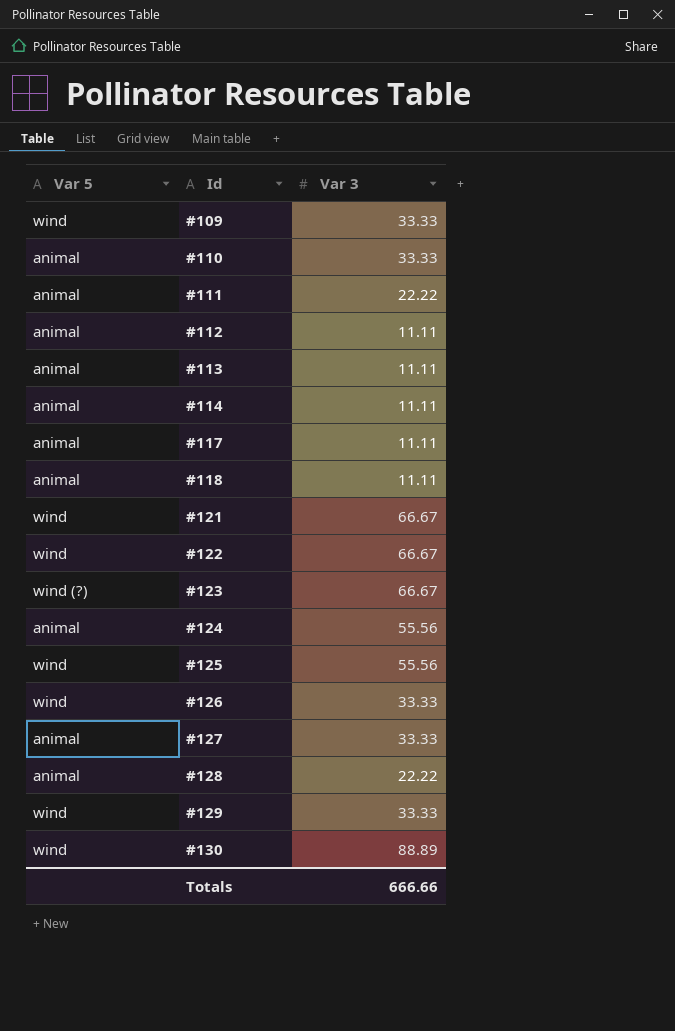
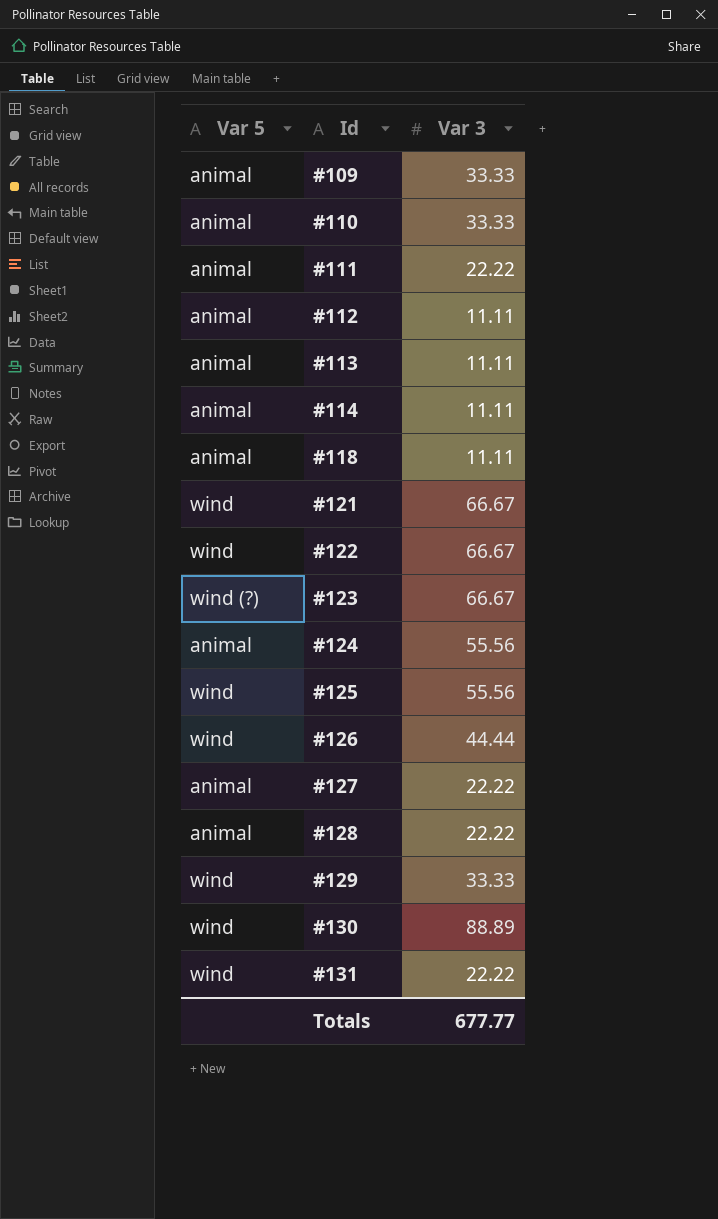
row #117: animal | 11.11 -> none
#109 | Var 5: wind -> animal
#126 | Var 3: 33.33 -> 44.44
#127 | Var 3: 33.33 -> 22.22
row #131: none -> wind | 22.22
Totals | Var 3: 666.66 -> 677.77

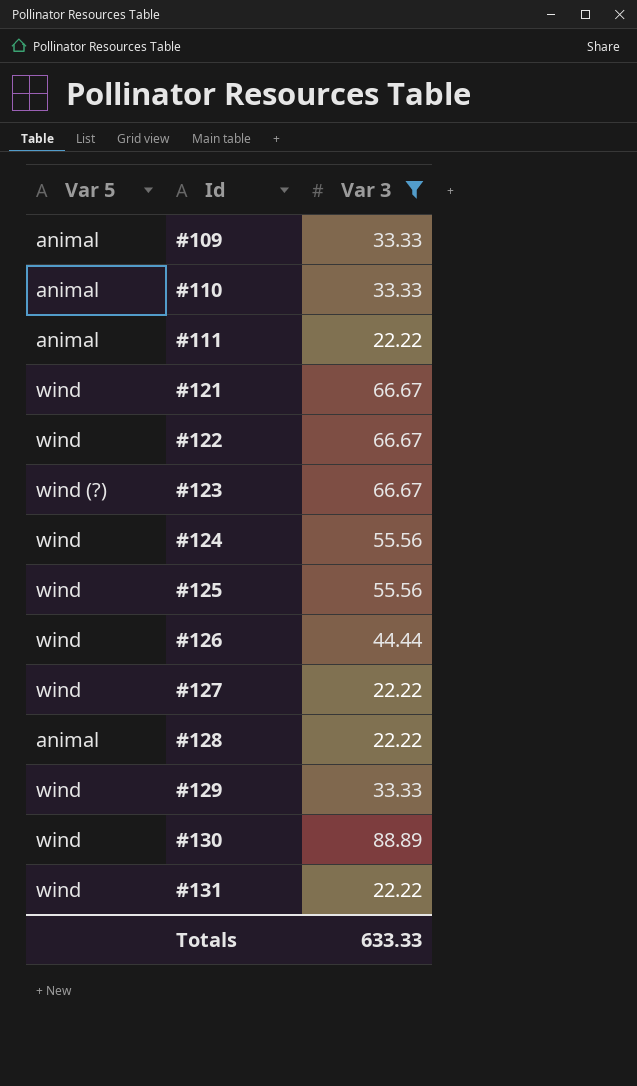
filter: none -> Var 3 != 11.11
#124 | Var 5: animal -> wind
#127 | Var 5: animal -> wind
Totals | Var 3: 677.77 -> 633.33

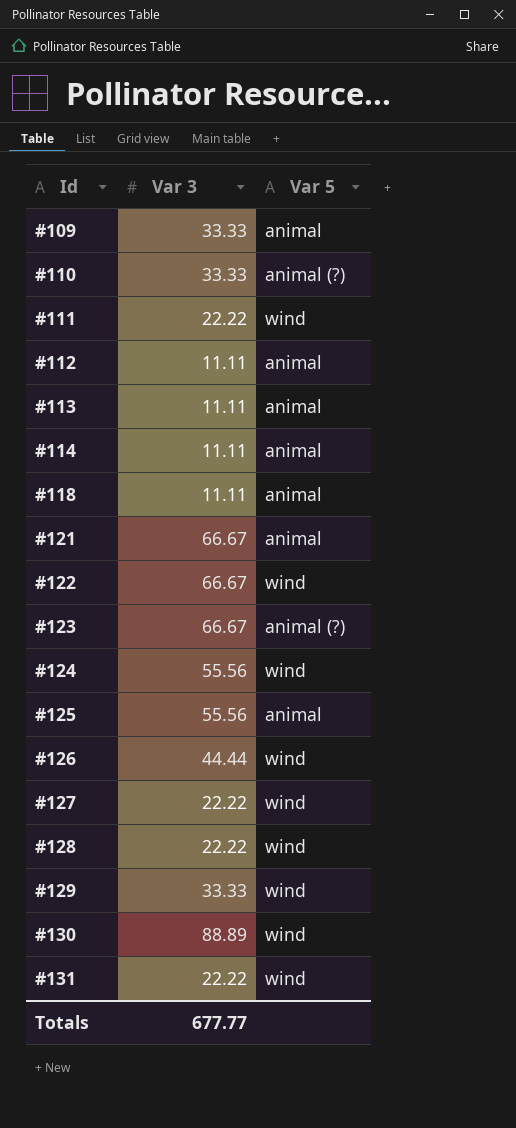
filter: Var 3 != 11.11 -> none
column Var 5 | position: 1 -> 3
#110 | Var 5: animal -> animal (?)
#111 | Var 5: animal -> wind
#121 | Var 5: wind -> animal
#123 | Var 5: wind (?) -> animal (?)
#125 | Var 5: wind -> animal
#128 | Var 5: animal -> wind
Totals | Var 3: 633.33 -> 677.77

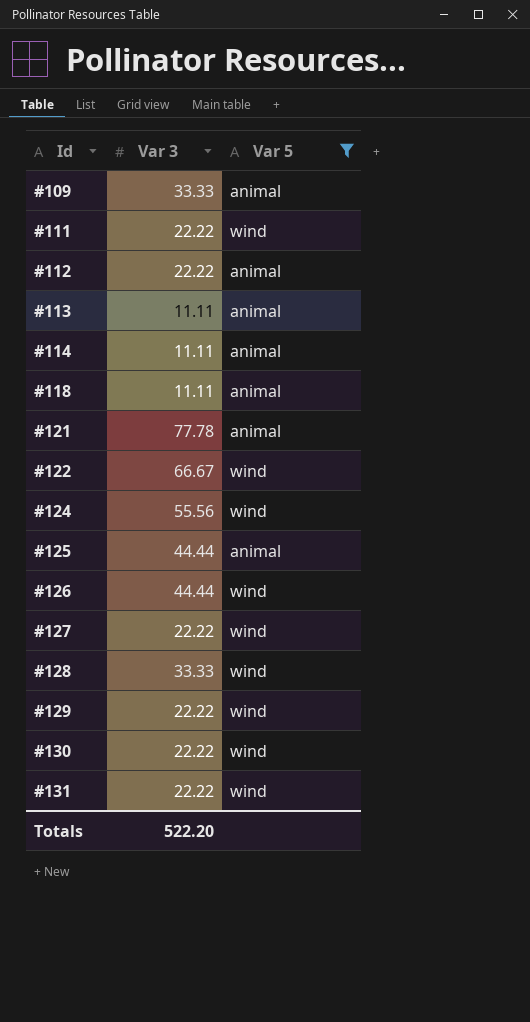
filter: none -> Var 5 != animal (?)
#112 | Var 3: 11.11 -> 22.22
#121 | Var 3: 66.67 -> 77.78
#125 | Var 3: 55.56 -> 44.44
#128 | Var 3: 22.22 -> 33.33
#129 | Var 3: 33.33 -> 22.22
#130 | Var 3: 88.89 -> 22.22
Totals | Var 3: 677.77 -> 522.20

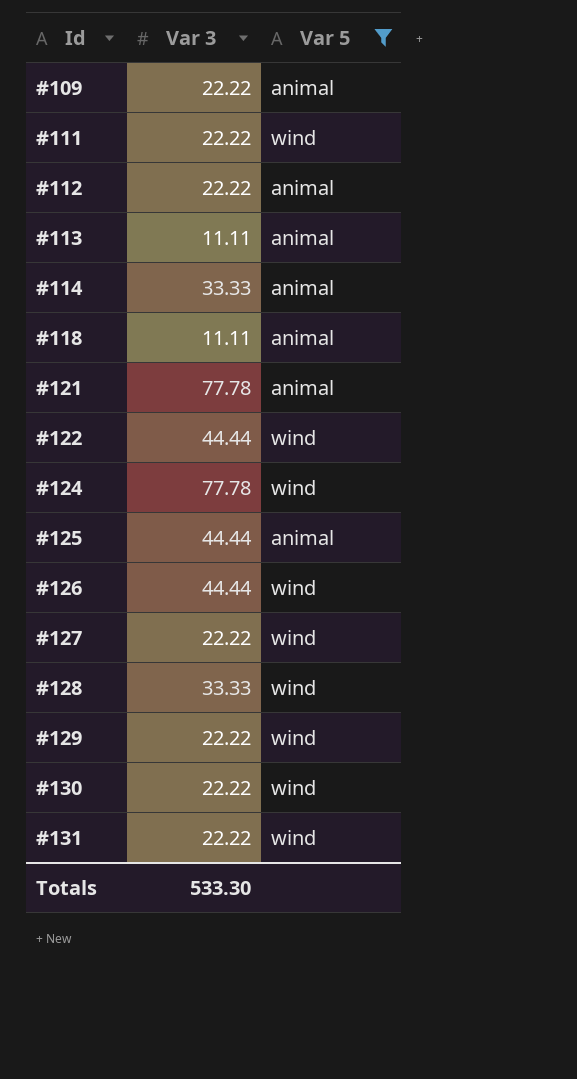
#109 | Var 3: 33.33 -> 22.22
#114 | Var 3: 11.11 -> 33.33
#122 | Var 3: 66.67 -> 44.44
#124 | Var 3: 55.56 -> 77.78
Totals | Var 3: 522.20 -> 533.30

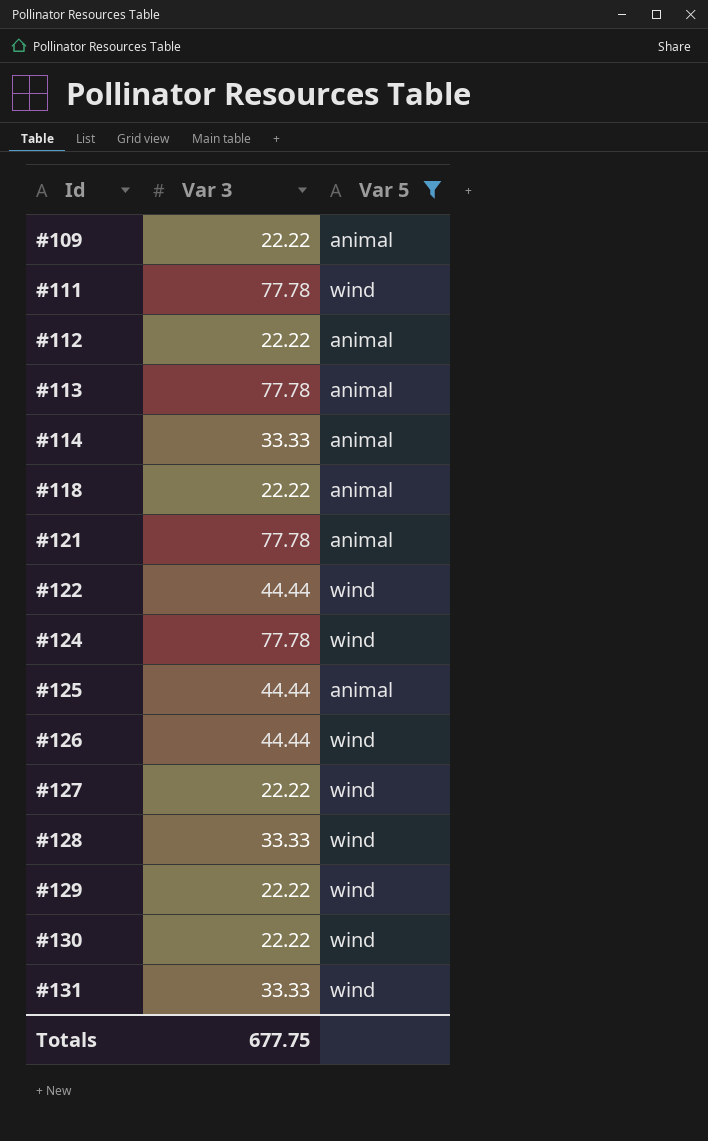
#111 | Var 3: 22.22 -> 77.78
#113 | Var 3: 11.11 -> 77.78
#118 | Var 3: 11.11 -> 22.22
#131 | Var 3: 22.22 -> 33.33
Totals | Var 3: 533.30 -> 677.75

